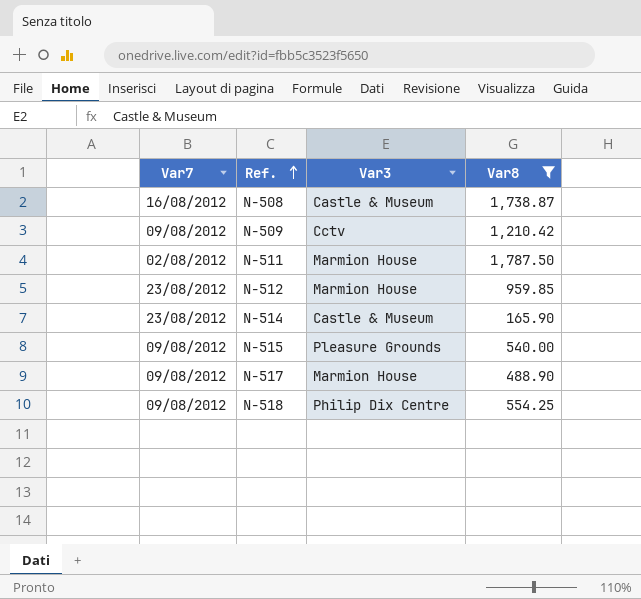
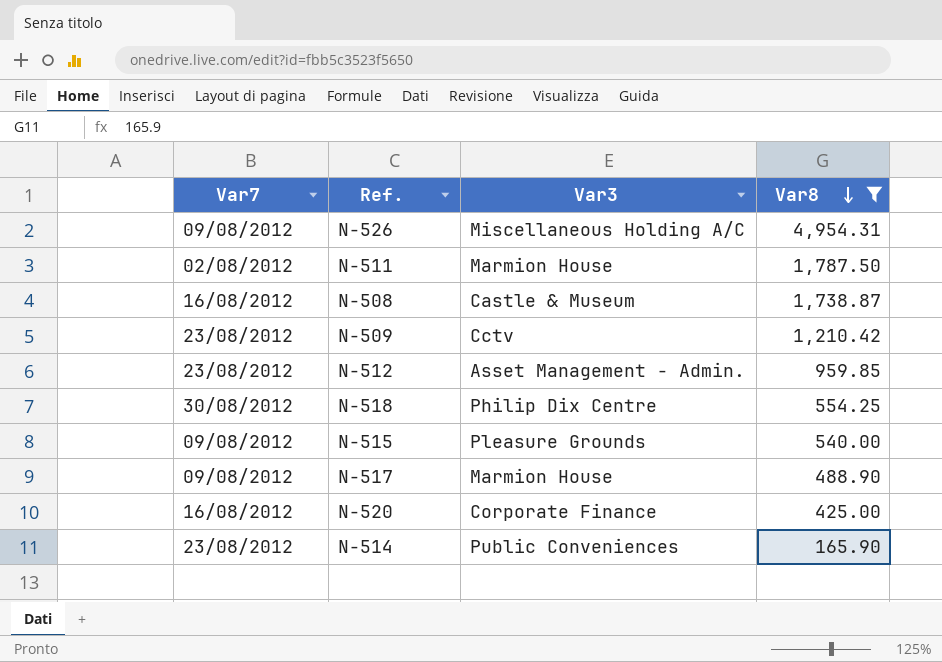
row order: Ref. ascending -> Var8 descending
row N-526: none -> 09/08/2012 | Miscellaneous Holding A/C | 4,954.31
N-509 | Var7: 09/08/2012 -> 23/08/2012
N-512 | Var3: Marmion House -> Asset Management - Admin.
N-518 | Var7: 09/08/2012 -> 30/08/2012
row N-520: none -> 16/08/2012 | Corporate Finance | 425.00
N-514 | Var3: Castle & Museum -> Public Conveniences

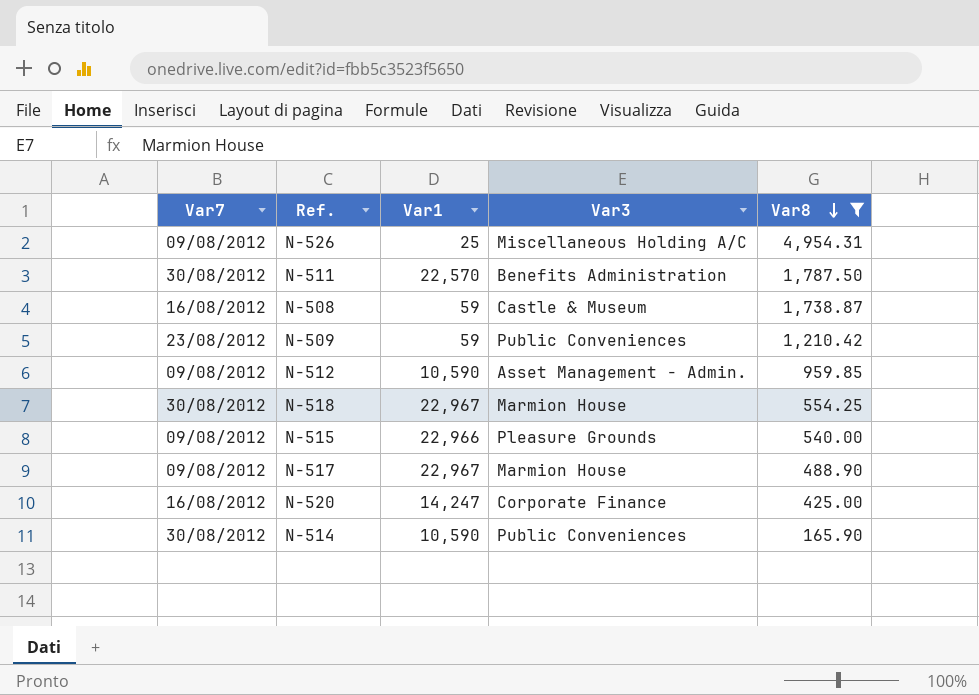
column Var1 | position: none -> 3
N-511 | Var7: 02/08/2012 -> 30/08/2012
N-511 | Var3: Marmion House -> Benefits Administration
N-509 | Var3: Cctv -> Public Conveniences
N-512 | Var7: 23/08/2012 -> 09/08/2012
N-518 | Var3: Philip Dix Centre -> Marmion House
N-514 | Var7: 23/08/2012 -> 30/08/2012

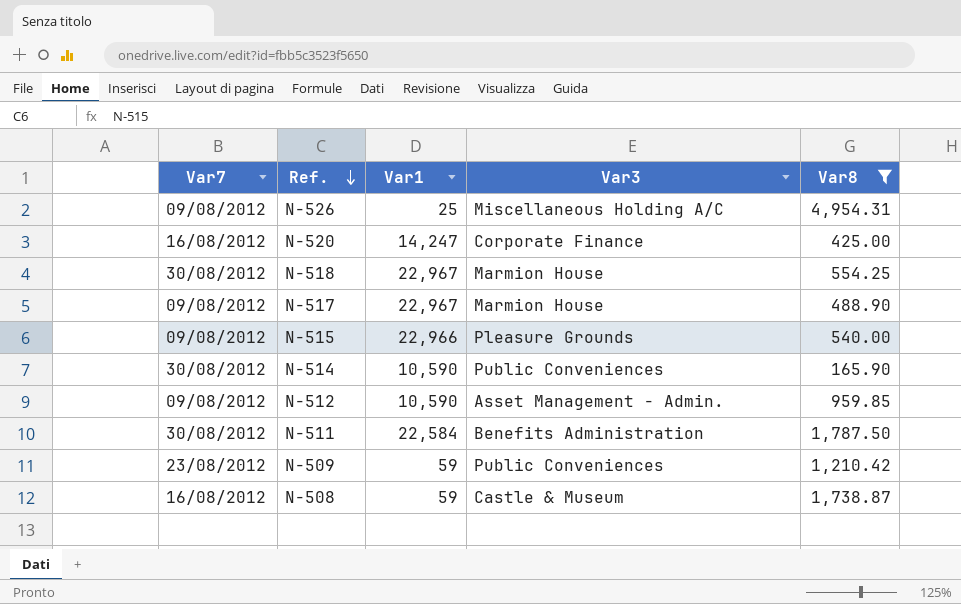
row order: Var8 descending -> Ref. descending
N-511 | Var1: 22,570 -> 22,584

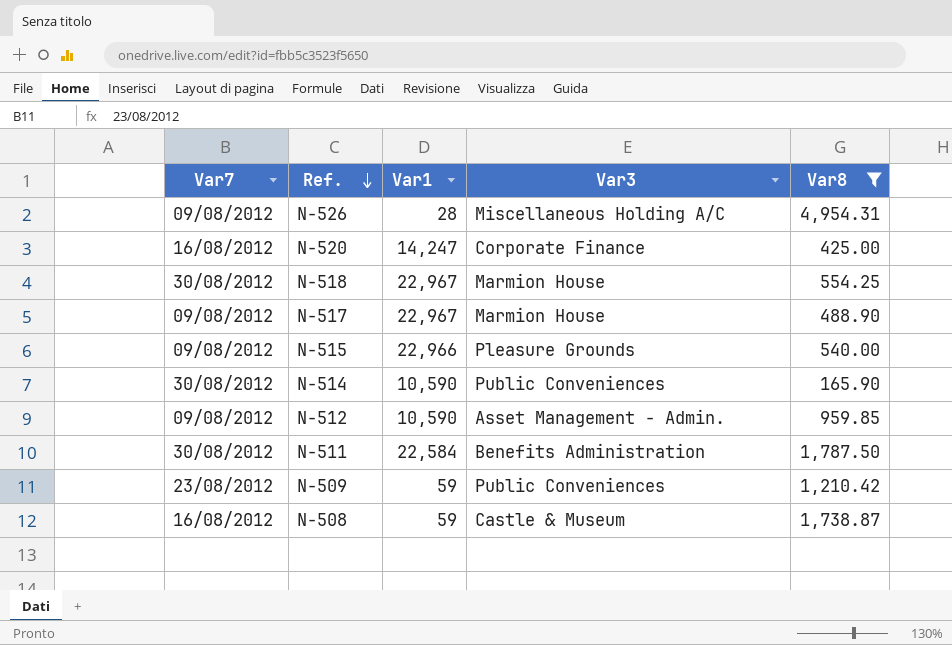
N-526 | Var1: 25 -> 28

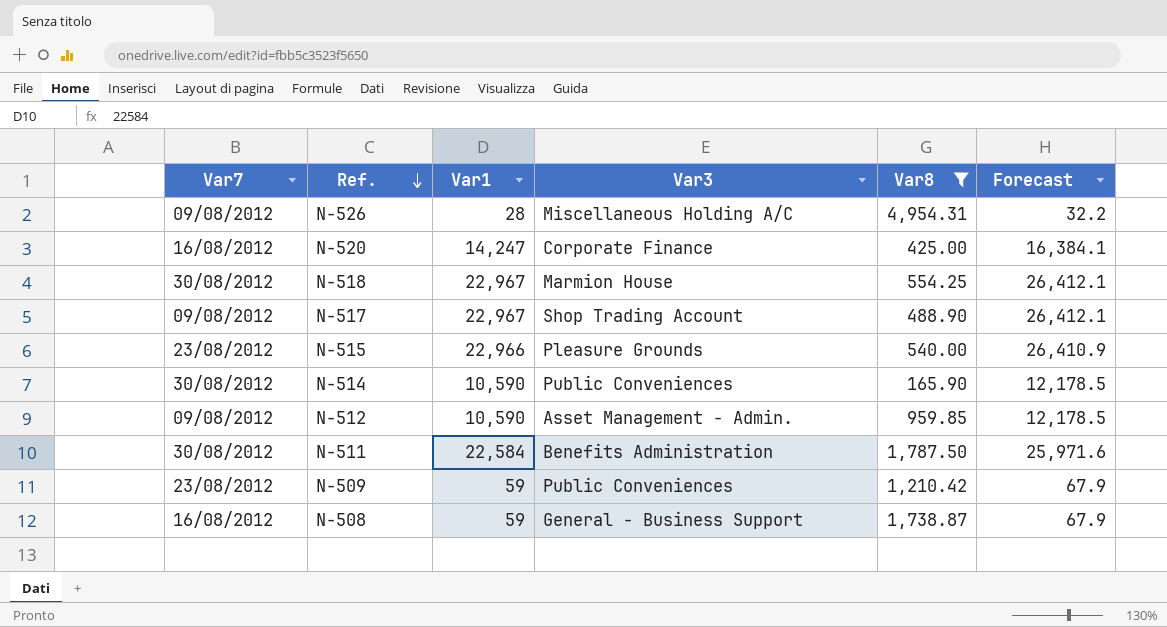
column Forecast | formula: none -> [Var1] * 1.15
N-517 | Var3: Marmion House -> Shop Trading Account
N-515 | Var7: 09/08/2012 -> 23/08/2012
N-508 | Var3: Castle & Museum -> General - Business Support

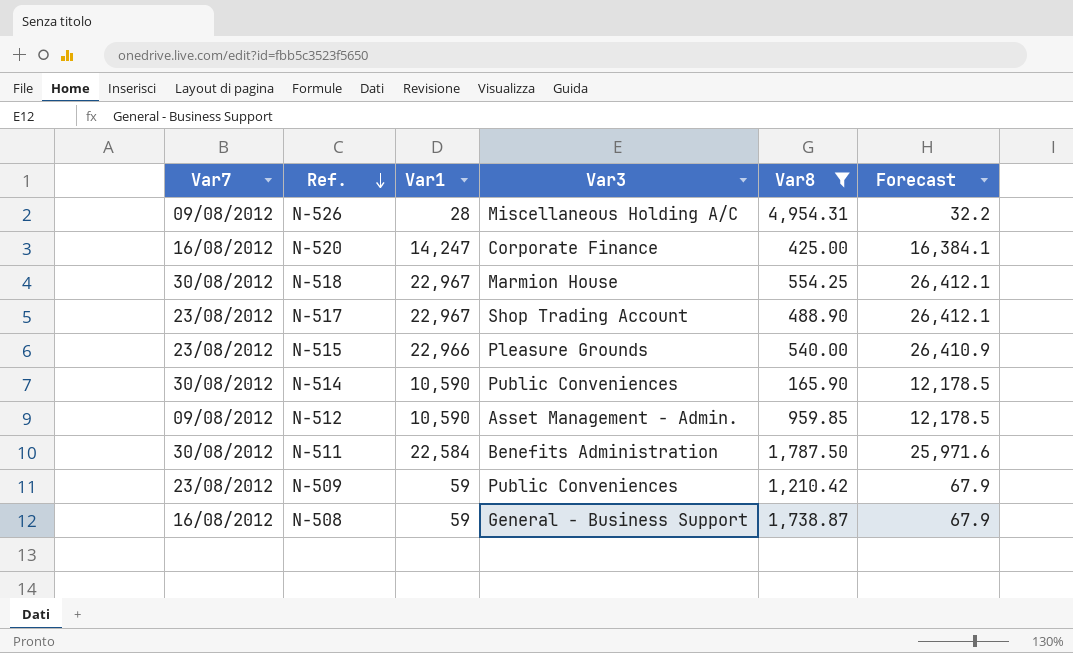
N-517 | Var7: 09/08/2012 -> 23/08/2012

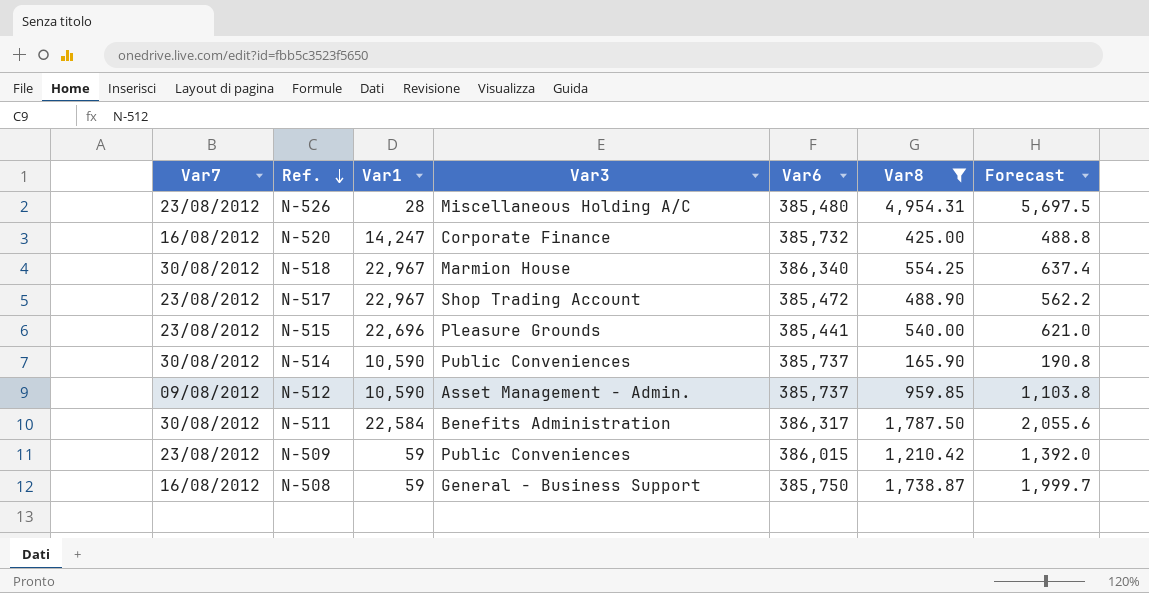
column Var6 | position: none -> 5
column Forecast | formula: [Var1] * 1.15 -> [Var8] * 1.15
N-526 | Var7: 09/08/2012 -> 23/08/2012
N-515 | Var1: 22,966 -> 22,696

